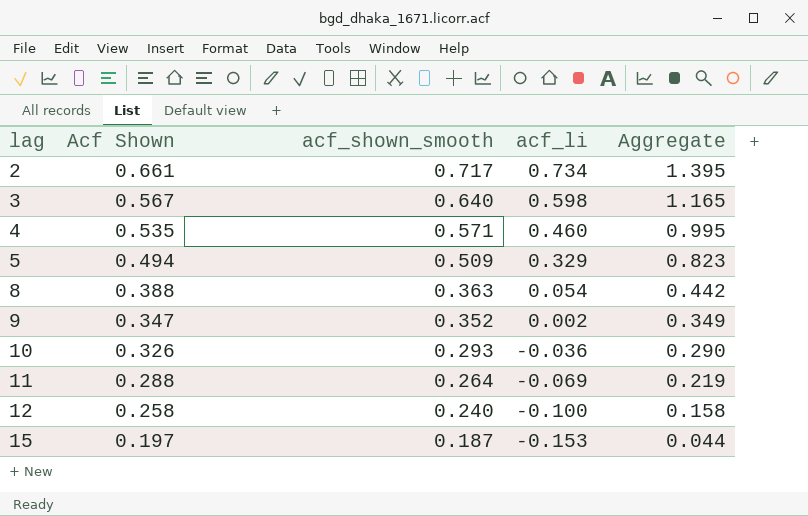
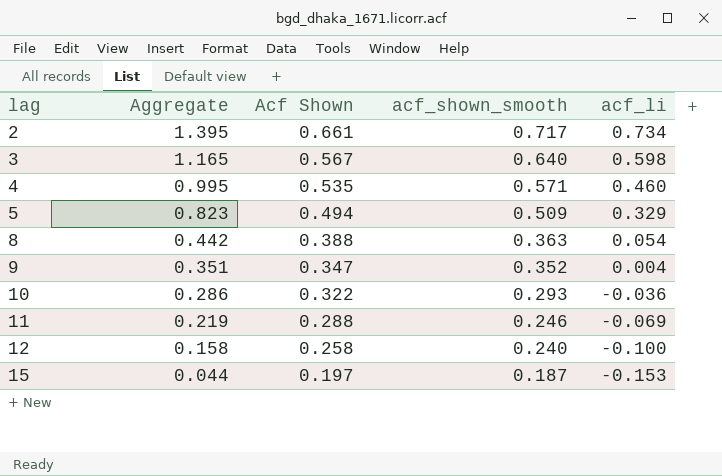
column Aggregate | position: 5 -> 2
9 | Aggregate: 0.349 -> 0.351
9 | acf_li: 0.002 -> 0.004
10 | Aggregate: 0.290 -> 0.286
10 | Acf Shown: 0.326 -> 0.322
11 | acf_shown_smooth: 0.264 -> 0.246

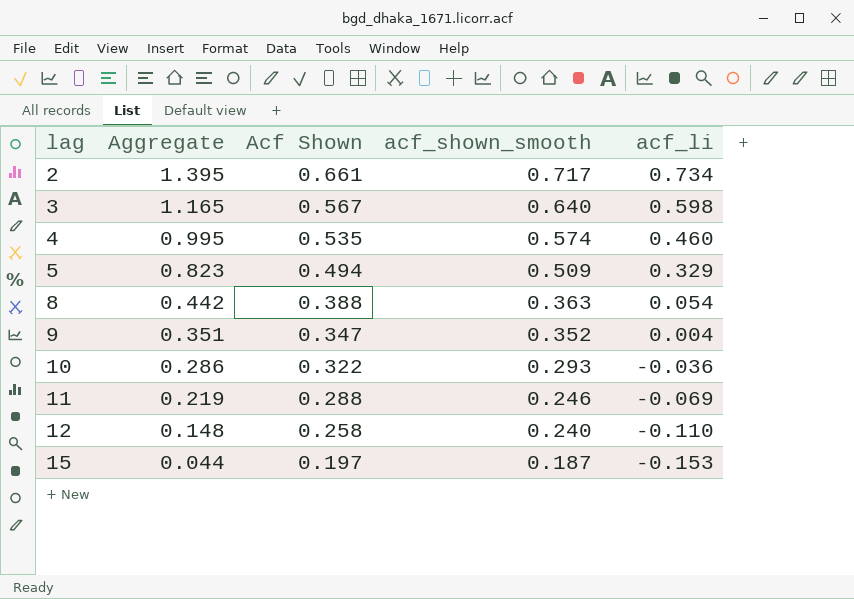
4 | acf_shown_smooth: 0.571 -> 0.574
12 | Aggregate: 0.158 -> 0.148
12 | acf_li: -0.100 -> -0.110

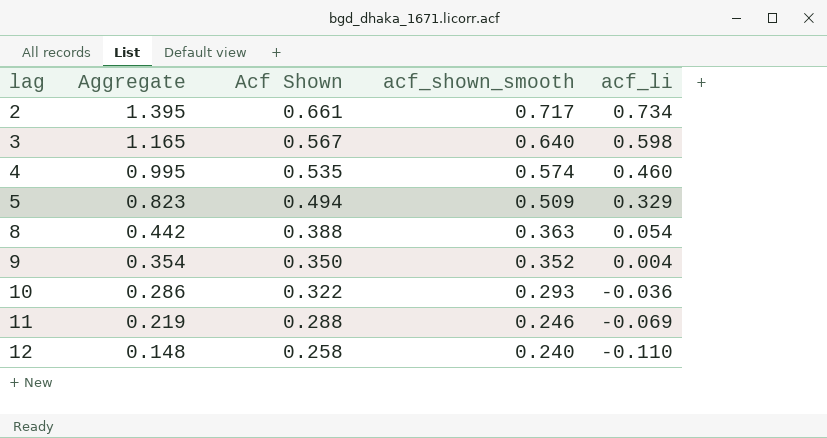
row 15: 0.044 | 0.197 | 0.187 | -0.153 -> none
9 | Aggregate: 0.351 -> 0.354
9 | Acf Shown: 0.347 -> 0.350

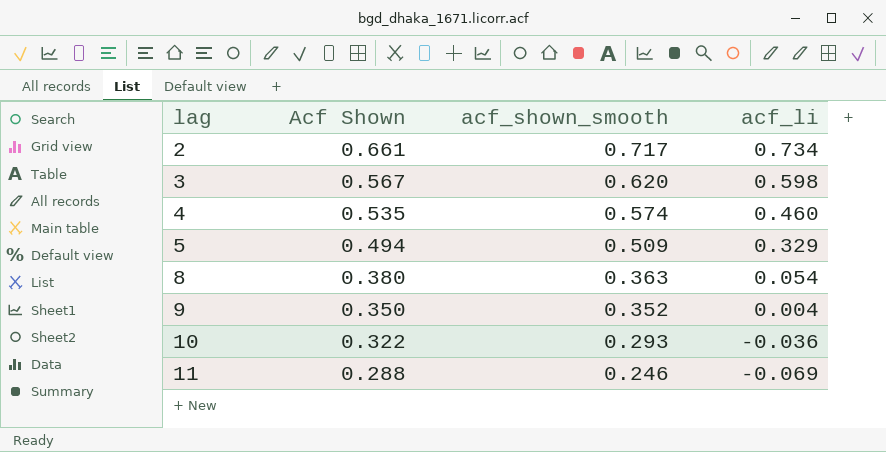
column Aggregate | formula: [Acf Shown] + [acf_li] -> none
row 12: 0.148 | 0.258 | 0.240 | -0.110 -> none
3 | acf_shown_smooth: 0.640 -> 0.620
8 | Acf Shown: 0.388 -> 0.380

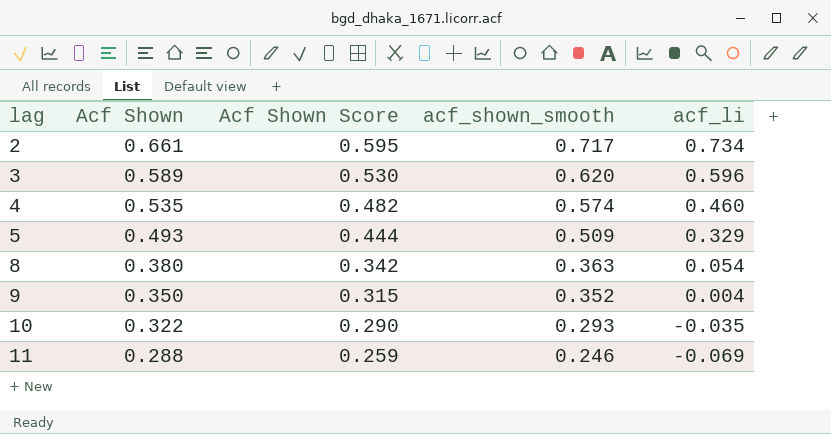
column Acf Shown Score | formula: none -> [Acf Shown] * 0.9
3 | Acf Shown: 0.567 -> 0.589
3 | acf_li: 0.598 -> 0.596
5 | Acf Shown: 0.494 -> 0.493
10 | acf_li: -0.036 -> -0.035

